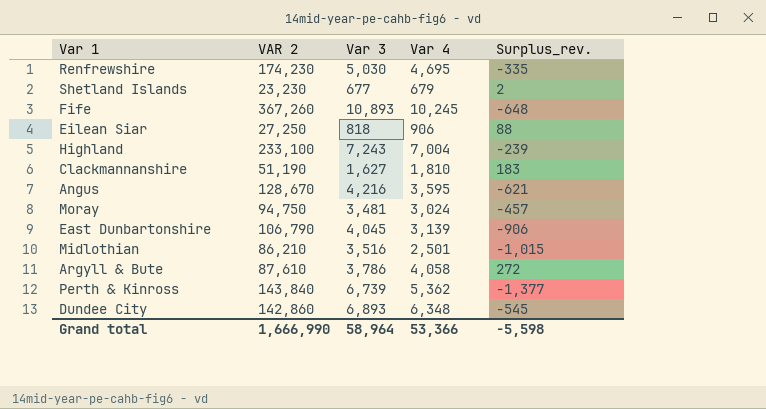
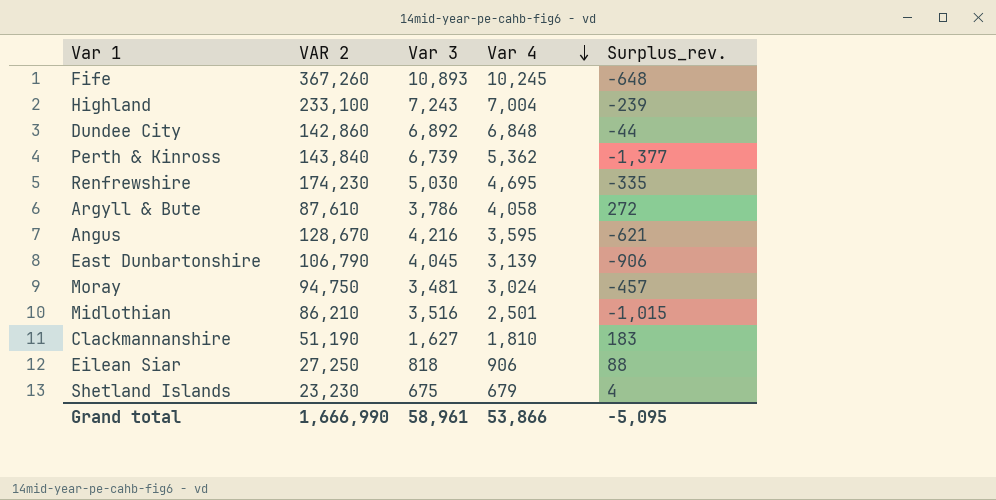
row order: none -> Var 4 descending
Dundee City | Var 3: 6,893 -> 6,892
Dundee City | Var 4: 6,348 -> 6,848
Dundee City | Surplus_rev.: -545 -> -44
Shetland Islands | Var 3: 677 -> 675
Shetland Islands | Surplus_rev.: 2 -> 4
Grand total | Var 3: 58,964 -> 58,961
Grand total | Var 4: 53,366 -> 53,866
Grand total | Surplus_rev.: -5,598 -> -5,095

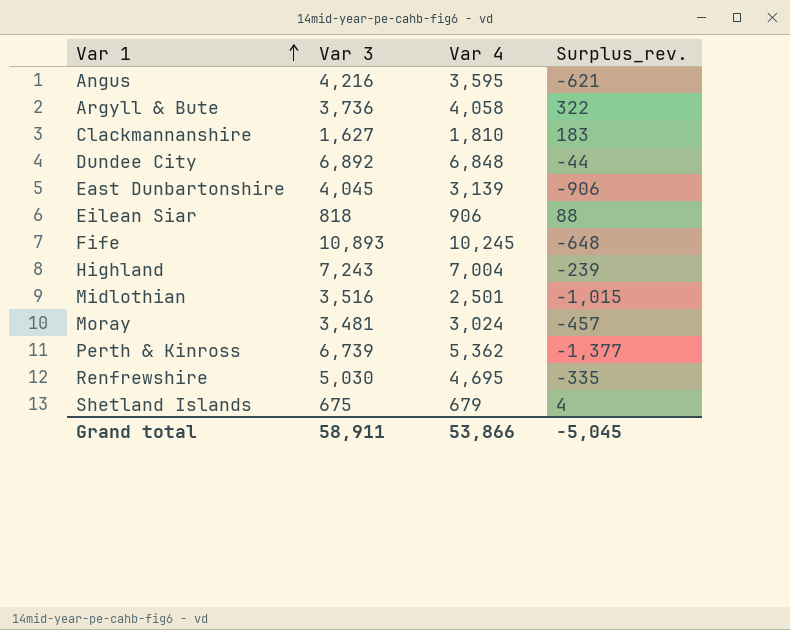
row order: Var 4 descending -> Var 1 ascending
column VAR 2 | position: 2 -> none
Argyll & Bute | Var 3: 3,786 -> 3,736
Argyll & Bute | Surplus_rev.: 272 -> 322
Grand total | Var 3: 58,961 -> 58,911
Grand total | Surplus_rev.: -5,095 -> -5,045

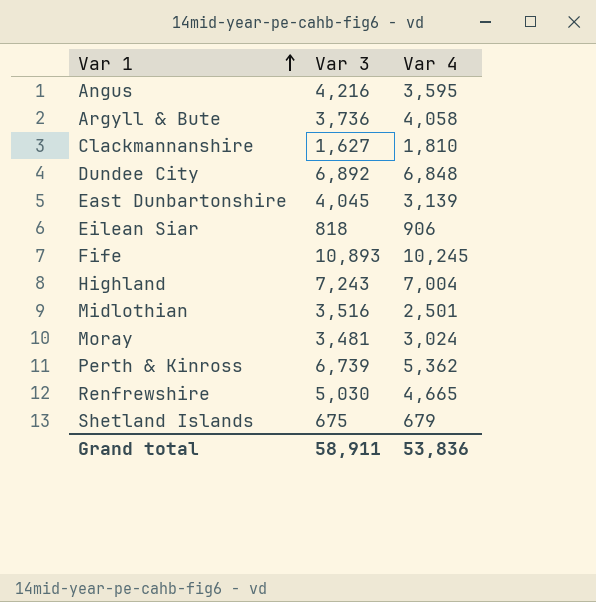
column Surplus_rev. | formula: [Var 4] - [Var 3] -> none
Renfrewshire | Var 4: 4,695 -> 4,665
Grand total | Var 4: 53,866 -> 53,836

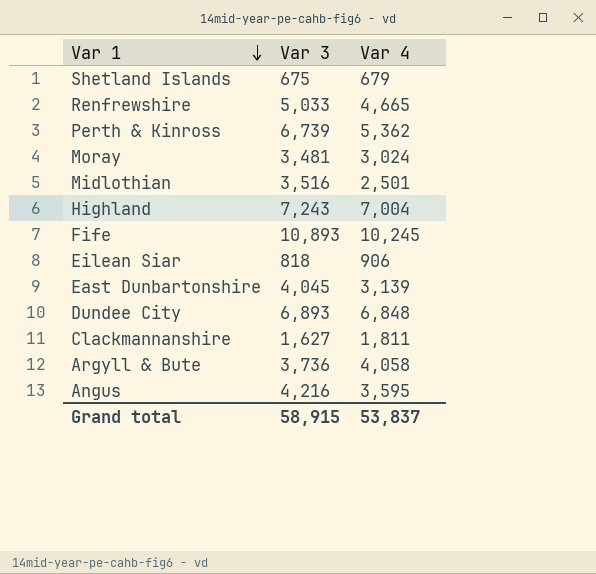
row order: Var 1 ascending -> Var 1 descending
Renfrewshire | Var 3: 5,030 -> 5,033
Dundee City | Var 3: 6,892 -> 6,893
Clackmannanshire | Var 4: 1,810 -> 1,811
Grand total | Var 3: 58,911 -> 58,915
Grand total | Var 4: 53,836 -> 53,837

